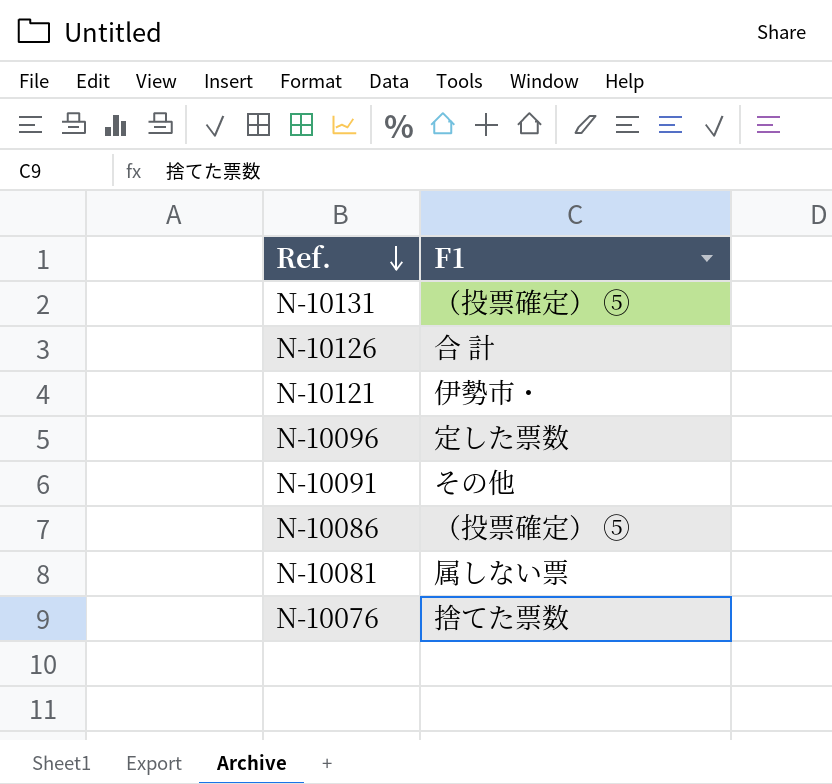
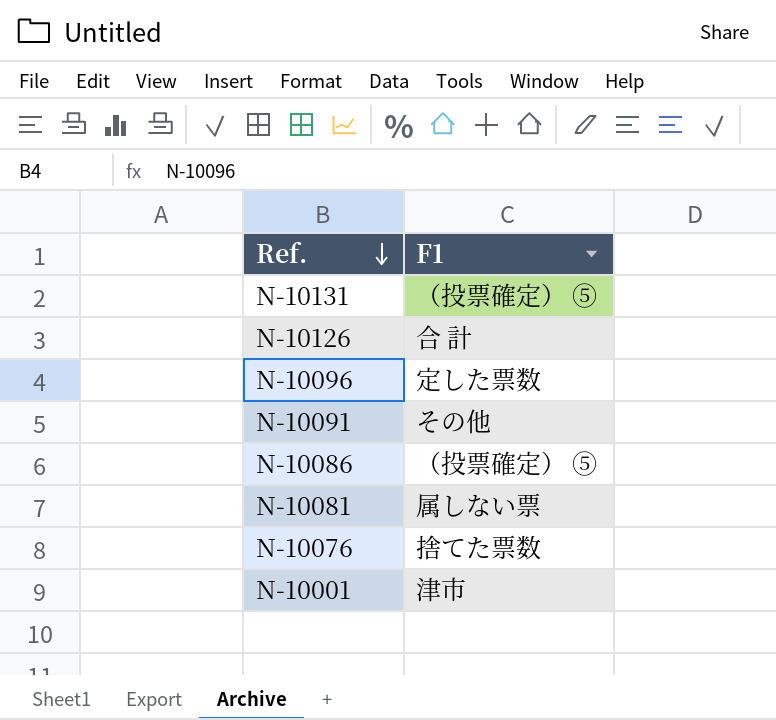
row N-10121: 伊勢市・ -> none
row N-10001: none -> 津市

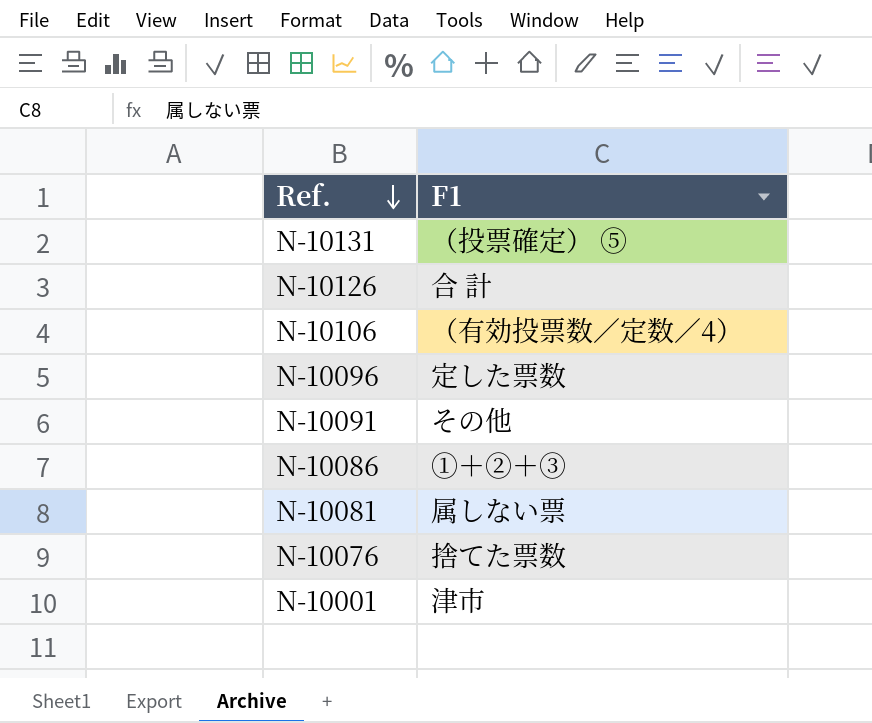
row N-10106: none -> （有効投票数／定数／4）
N-10086 | F1: （投票確定） ⑤ -> ①＋②＋③

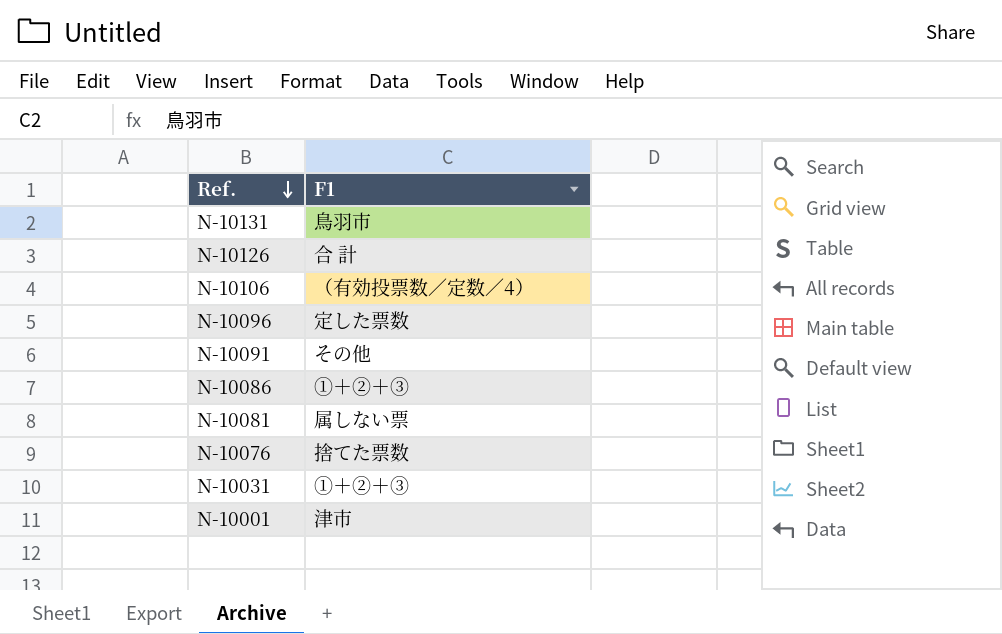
N-10131 | F1: （投票確定） ⑤ -> 鳥羽市
row N-10031: none -> ①＋②＋③

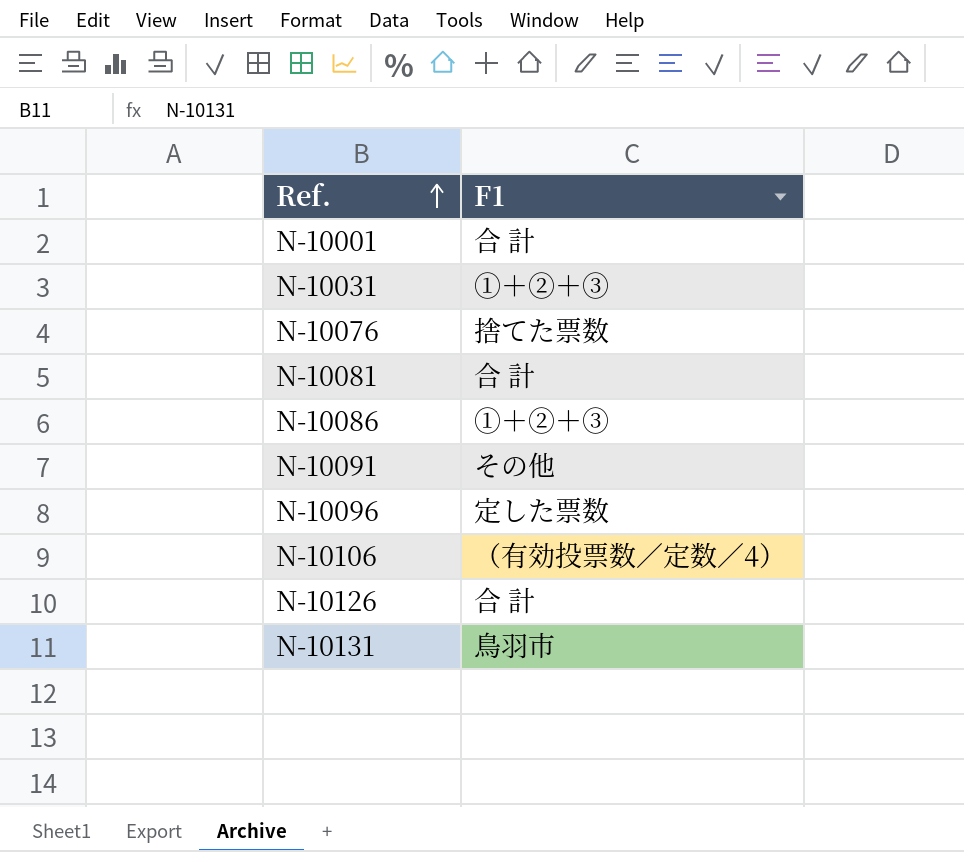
row order: Ref. descending -> Ref. ascending
N-10001 | F1: 津市 -> 合 計
N-10081 | F1: 属しない票 -> 合 計

